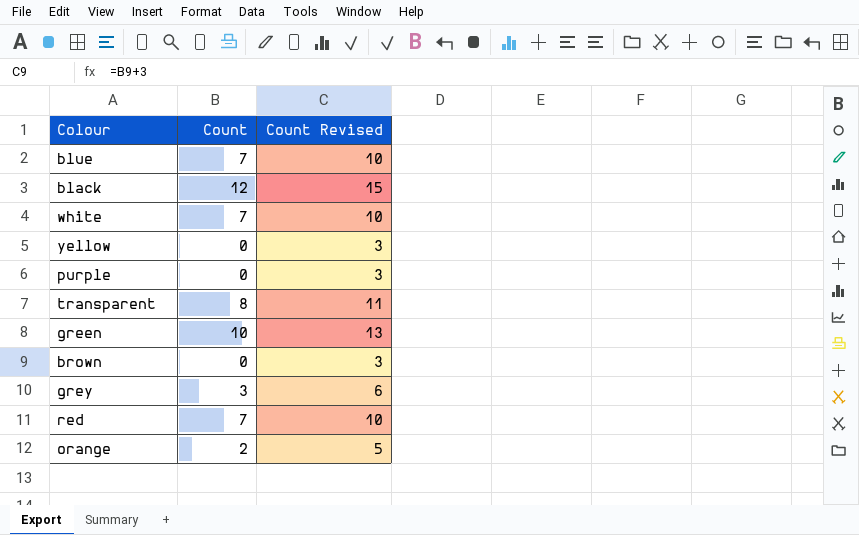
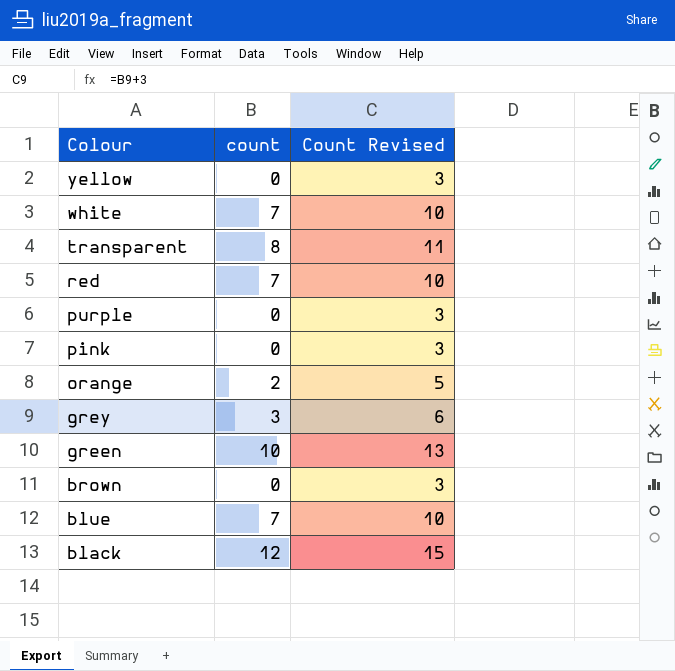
row order: none -> Colour descending
column name: Count -> count
row pink: none -> 0 | 3

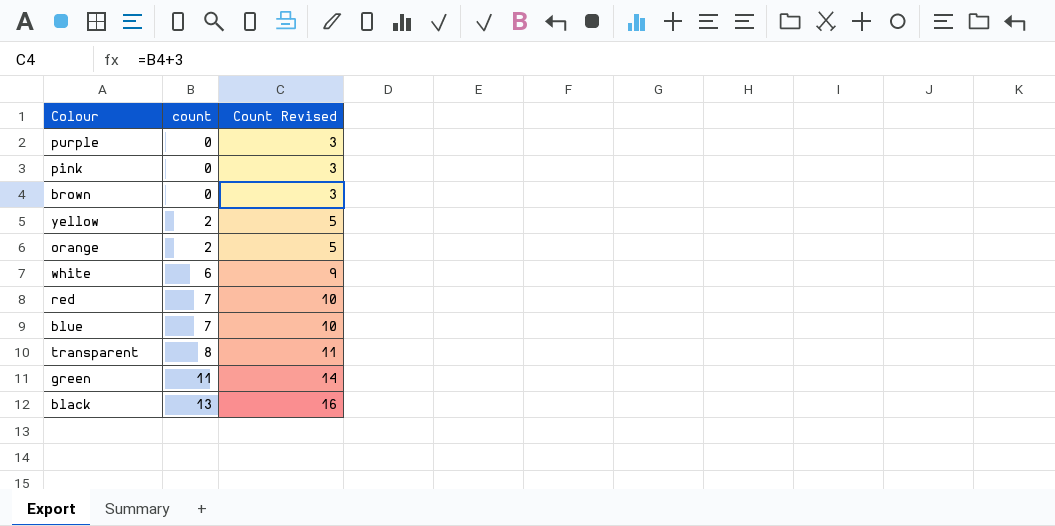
row order: Colour descending -> count ascending
row grey: 3 | 6 -> none
yellow | count: 0 -> 2
yellow | Count Revised: 3 -> 5
white | count: 7 -> 6
white | Count Revised: 10 -> 9
green | count: 10 -> 11
green | Count Revised: 13 -> 14
black | count: 12 -> 13
black | Count Revised: 15 -> 16

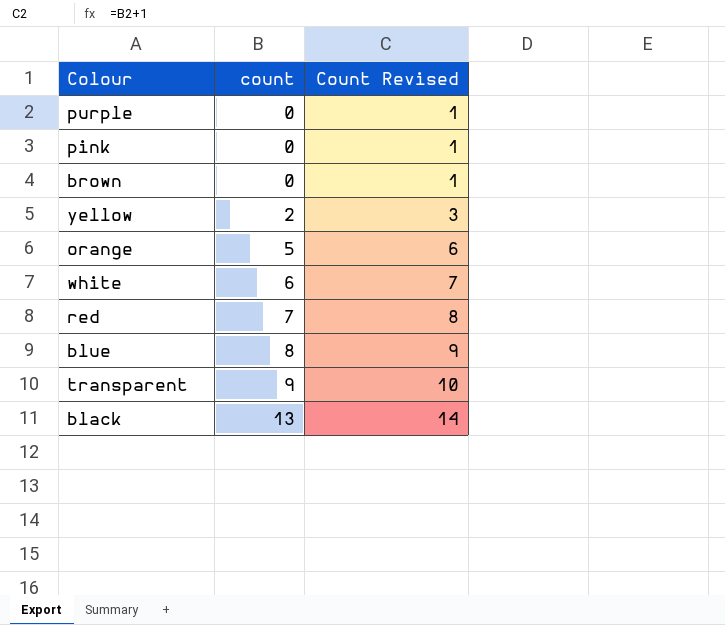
column Count Revised | formula: [count] + 3 -> [count] + 1
row green: 11 | 14 -> none
orange | count: 2 -> 5
blue | count: 7 -> 8
transparent | count: 8 -> 9

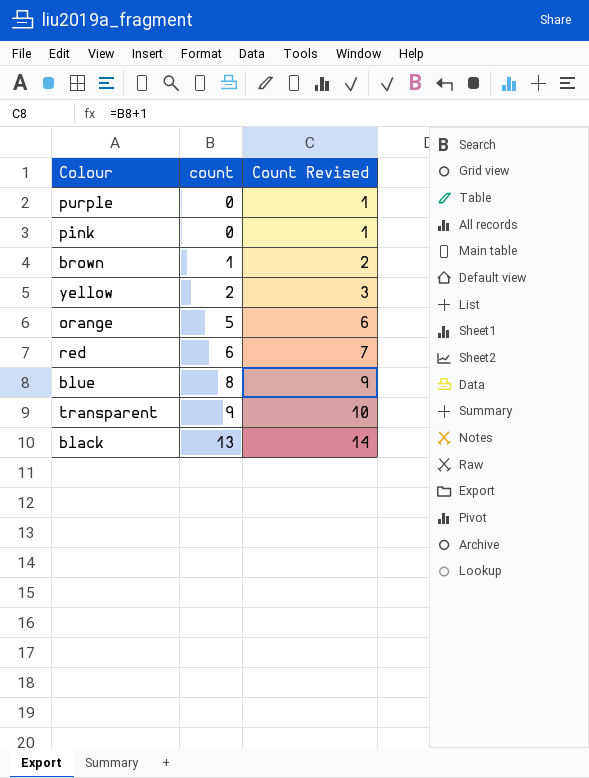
row white: 6 | 7 -> none
brown | count: 0 -> 1
brown | Count Revised: 1 -> 2
red | count: 7 -> 6
red | Count Revised: 8 -> 7

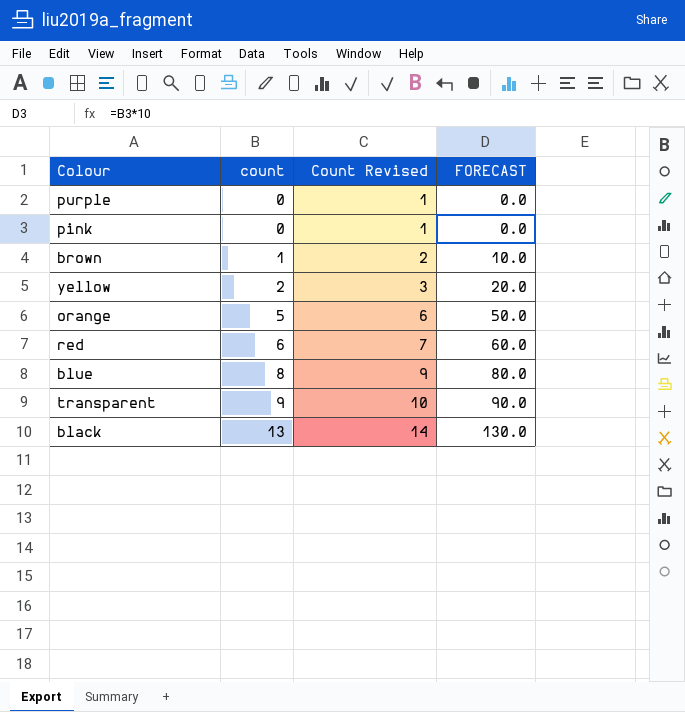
column FORECAST | formula: none -> [count] * 10

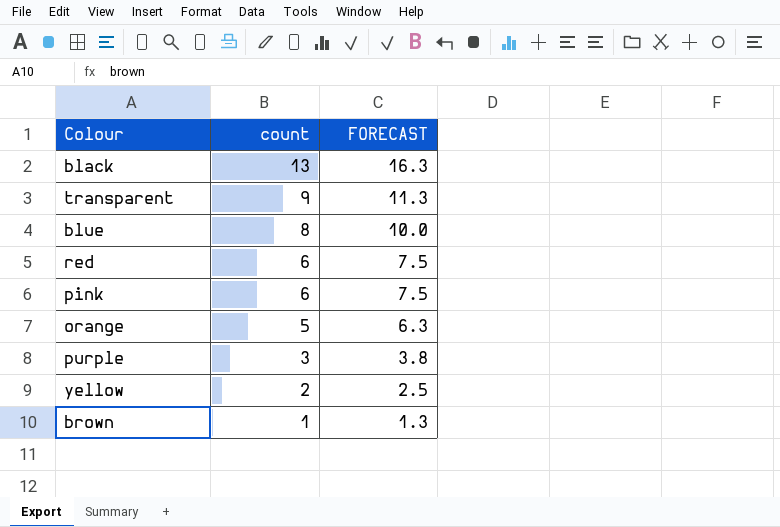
row order: count ascending -> count descending
column Count Revised | formula: [count] + 1 -> none
column FORECAST | formula: [count] * 10 -> [count] * 1.25
pink | count: 0 -> 6
purple | count: 0 -> 3

